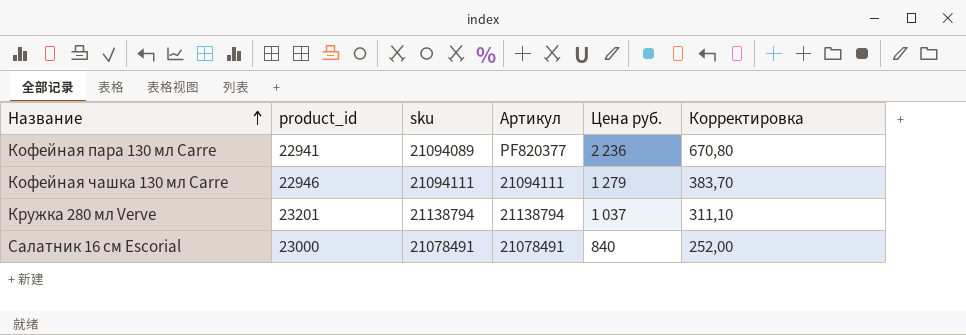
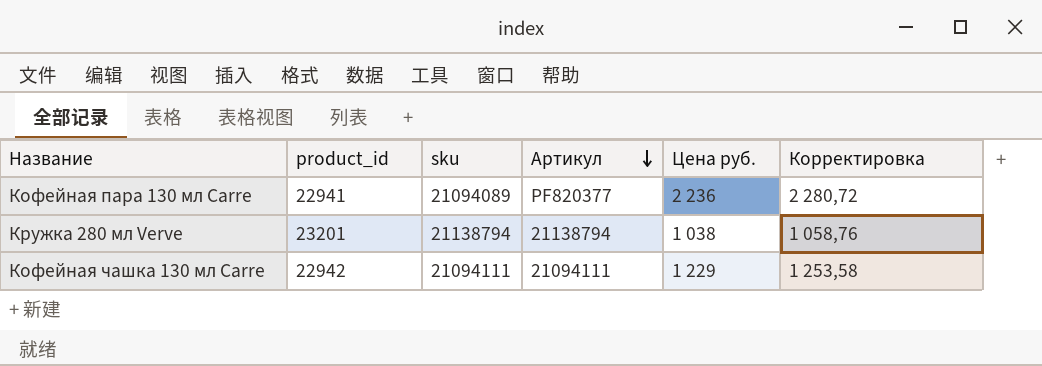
row order: Название ascending -> Артикул descending
column Корректировка | formula: [Цена руб.] * 0,3 -> [Цена руб.] * 1,02
row Салатник 16 см Escorial: 23000 | 21078491 | 21078491 | 840 | 252,00 -> none
Кружка 280 мл Verve | Цена руб.: 1 037 -> 1 038
Кофейная чашка 130 мл Carre | product_id: 22946 -> 22942
Кофейная чашка 130 мл Carre | Цена руб.: 1 279 -> 1 229

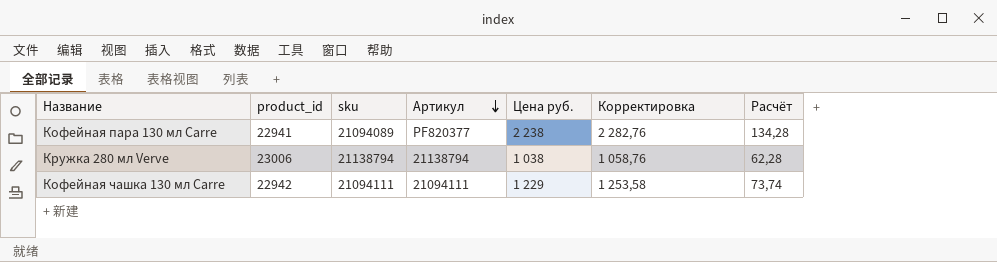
column Расчёт | formula: none -> [Цена руб.] * 0,06
Кофейная пара 130 мл Carre | Цена руб.: 2 236 -> 2 238
Кофейная пара 130 мл Carre | Корректировка: 2 280,72 -> 2 282,76
Кружка 280 мл Verve | product_id: 23201 -> 23006

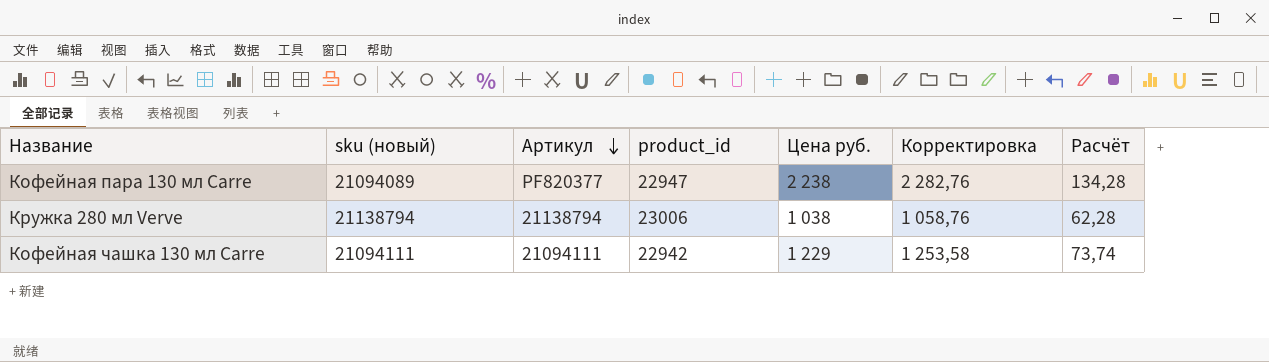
column name: sku -> sku (новый)
column product_id | position: 2 -> 4
Кофейная пара 130 мл Carre | product_id: 22941 -> 22947

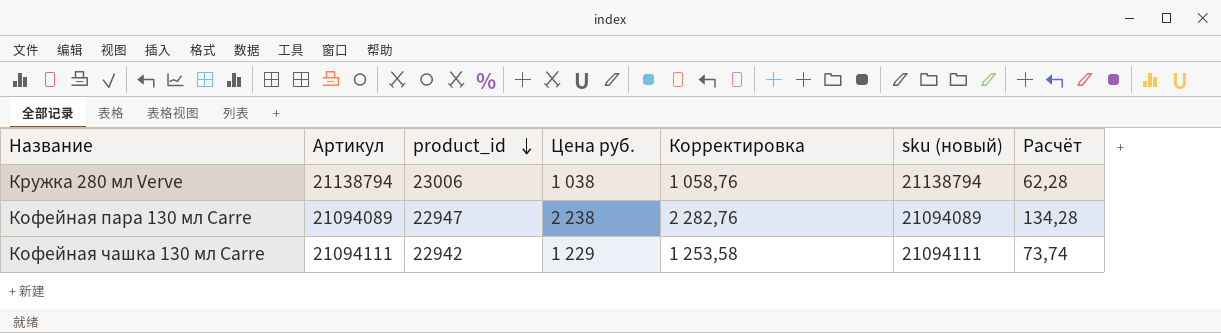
row order: Артикул descending -> product_id descending
column sku (новый) | position: 2 -> 6
Кофейная пара 130 мл Carre | Артикул: PF820377 -> 21094089

